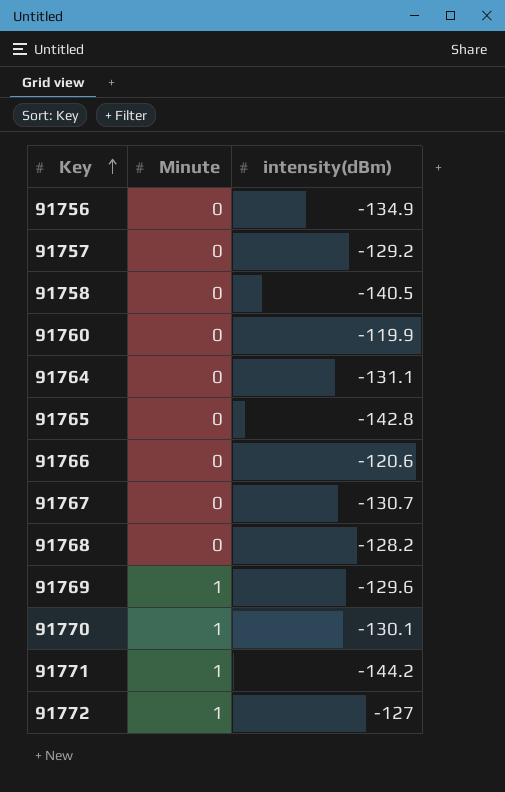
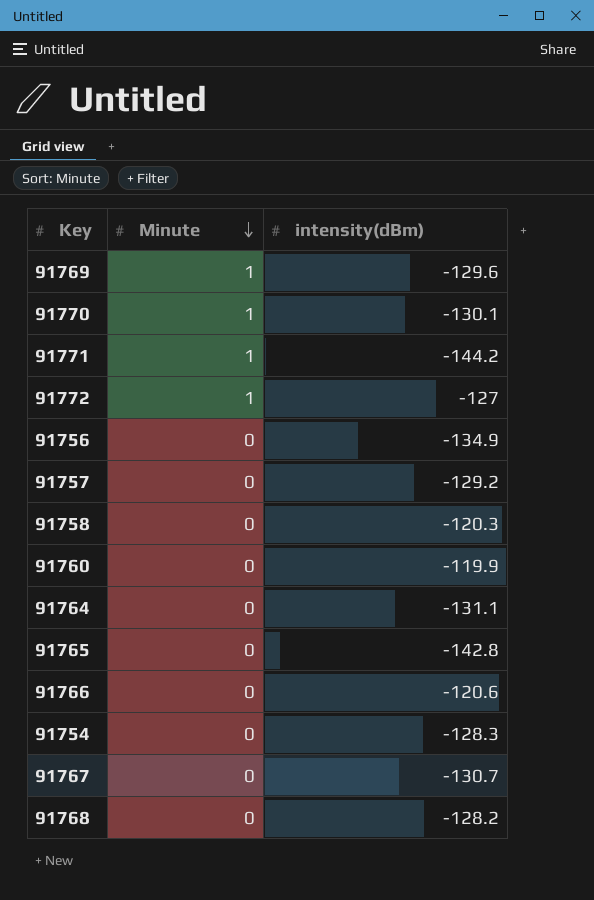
row order: Key ascending -> Minute descending
91758 | intensity(dBm): -140.5 -> -120.3
row 91754: none -> 0 | -128.3

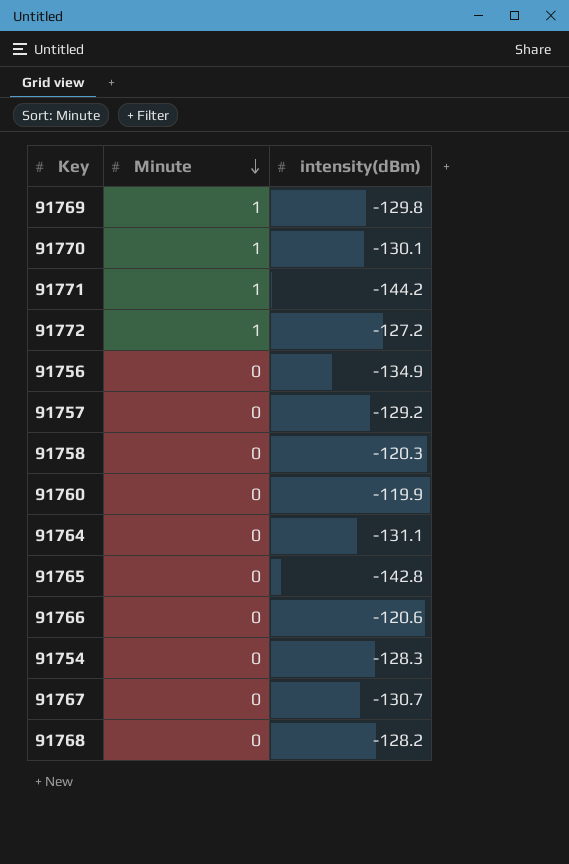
91769 | intensity(dBm): -129.6 -> -129.8
91772 | intensity(dBm): -127 -> -127.2

